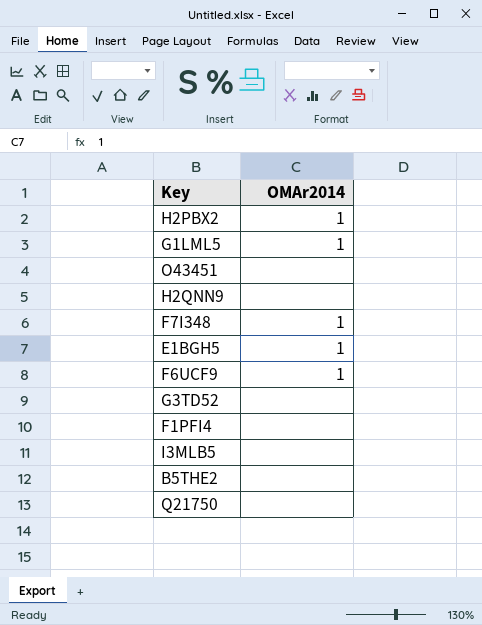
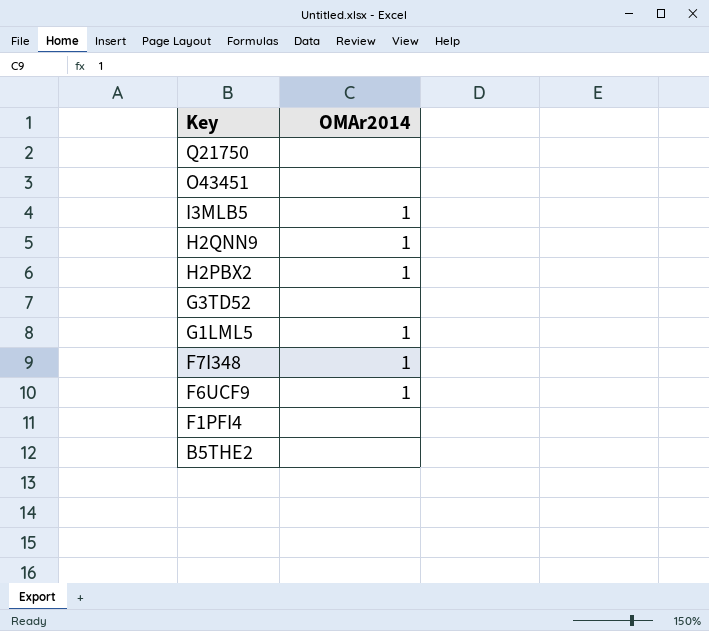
row order: none -> Key descending
row E1BGH5: 1 -> none
I3MLB5 | OMAr2014: none -> 1
H2QNN9 | OMAr2014: none -> 1

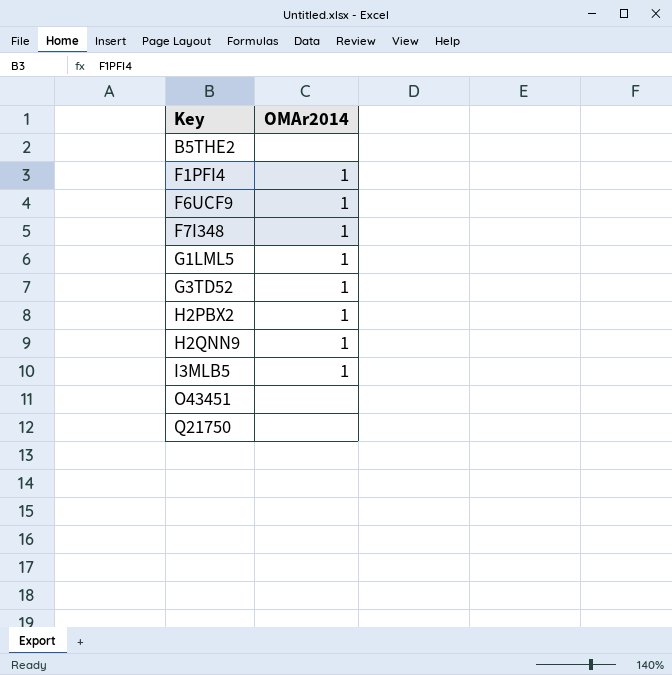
row order: Key descending -> Key ascending
F1PFI4 | OMAr2014: none -> 1
G3TD52 | OMAr2014: none -> 1

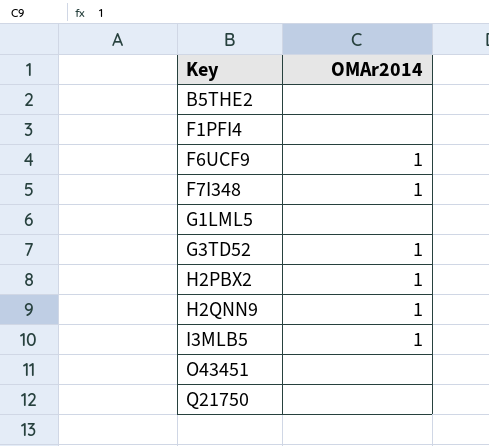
F1PFI4 | OMAr2014: 1 -> none
G1LML5 | OMAr2014: 1 -> none

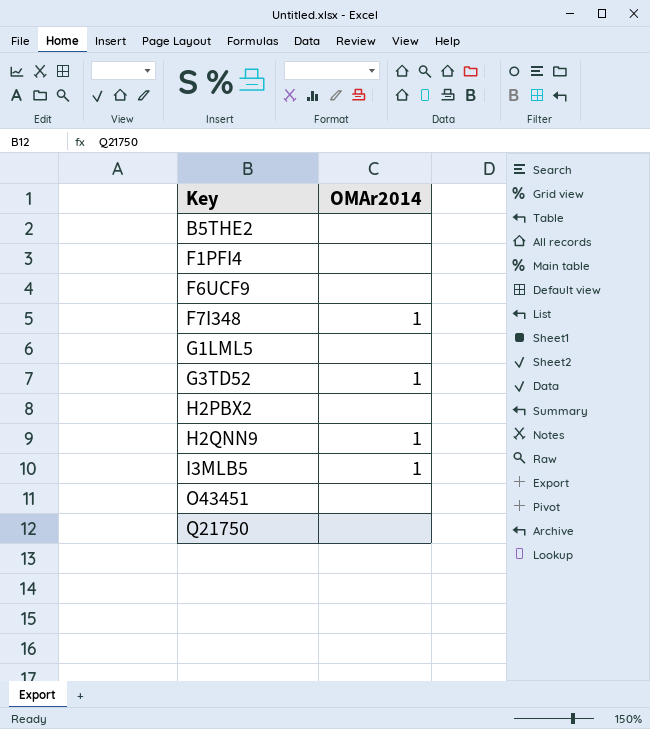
F6UCF9 | OMAr2014: 1 -> none
H2PBX2 | OMAr2014: 1 -> none

